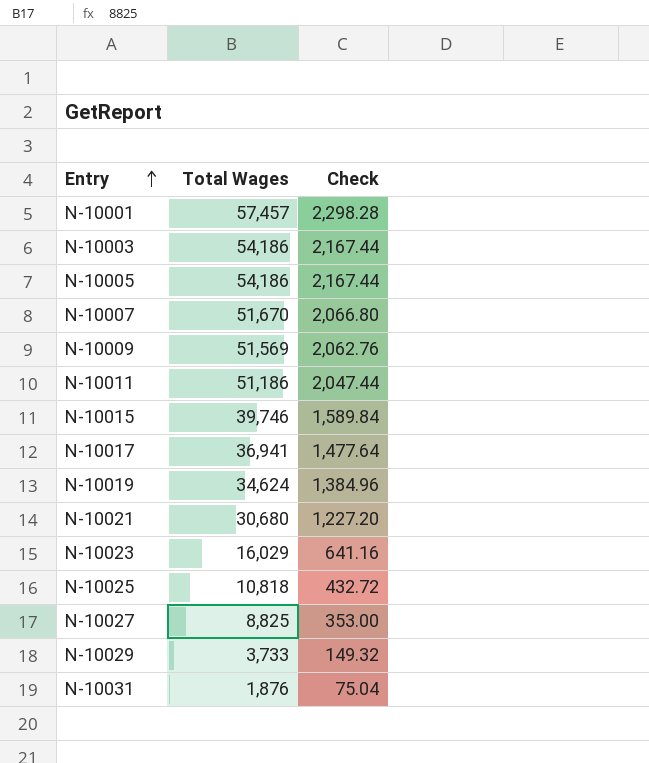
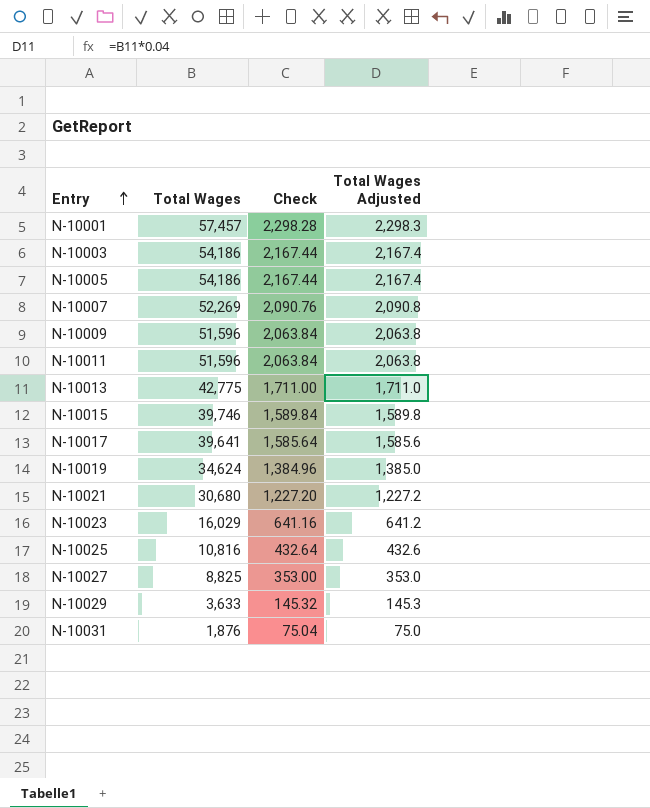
column Total Wages Adjusted | formula: none -> [Total Wages] * 0.04
N-10007 | Total Wages: 51,670 -> 52,269
N-10007 | Check: 2,066.80 -> 2,090.76
N-10009 | Total Wages: 51,569 -> 51,596
N-10009 | Check: 2,062.76 -> 2,063.84
N-10011 | Total Wages: 51,186 -> 51,596
N-10011 | Check: 2,047.44 -> 2,063.84
row N-10013: none -> 42,775 | 1,711.00 | 1,711.0
N-10017 | Total Wages: 36,941 -> 39,641
N-10017 | Check: 1,477.64 -> 1,585.64
N-10025 | Total Wages: 10,818 -> 10,816
N-10025 | Check: 432.72 -> 432.64
N-10029 | Total Wages: 3,733 -> 3,633
N-10029 | Check: 149.32 -> 145.32

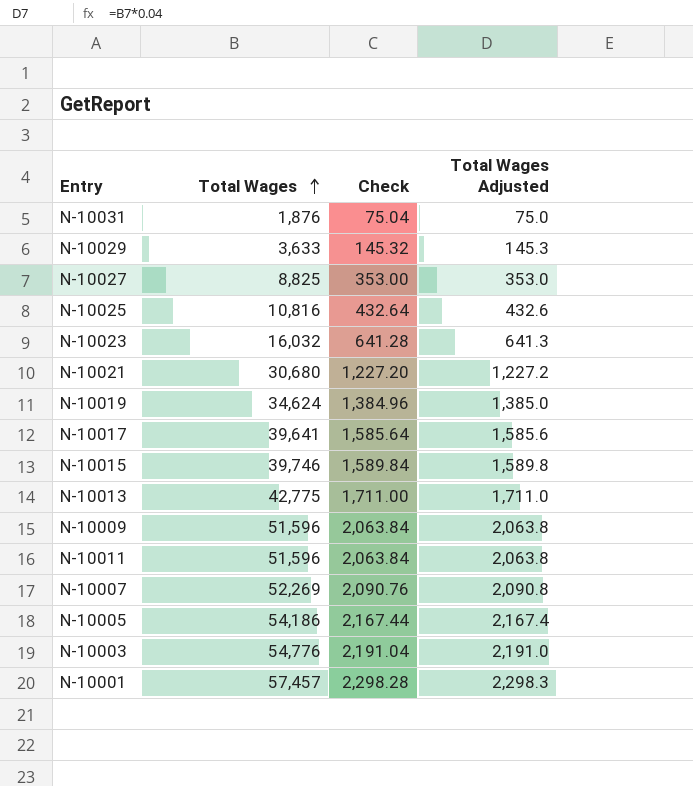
row order: Entry ascending -> Total Wages ascending
N-10023 | Total Wages: 16,029 -> 16,032
N-10023 | Check: 641.16 -> 641.28
N-10023 | Total Wages Adjusted: 641.2 -> 641.3
N-10003 | Total Wages: 54,186 -> 54,776
N-10003 | Check: 2,167.44 -> 2,191.04
N-10003 | Total Wages Adjusted: 2,167.4 -> 2,191.0

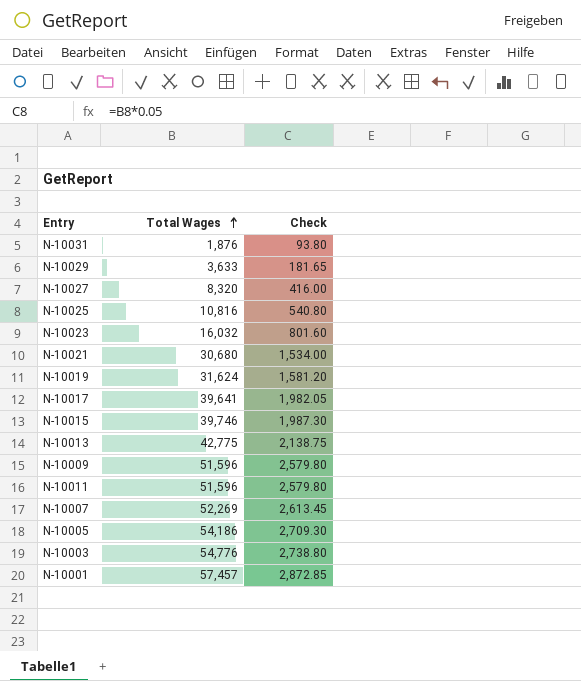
column Total Wages Adjusted | formula: [Total Wages] * 0.04 -> none
column Check | formula: [Total Wages] * 0.04 -> [Total Wages] * 0.05
N-10027 | Total Wages: 8,825 -> 8,320
N-10019 | Total Wages: 34,624 -> 31,624

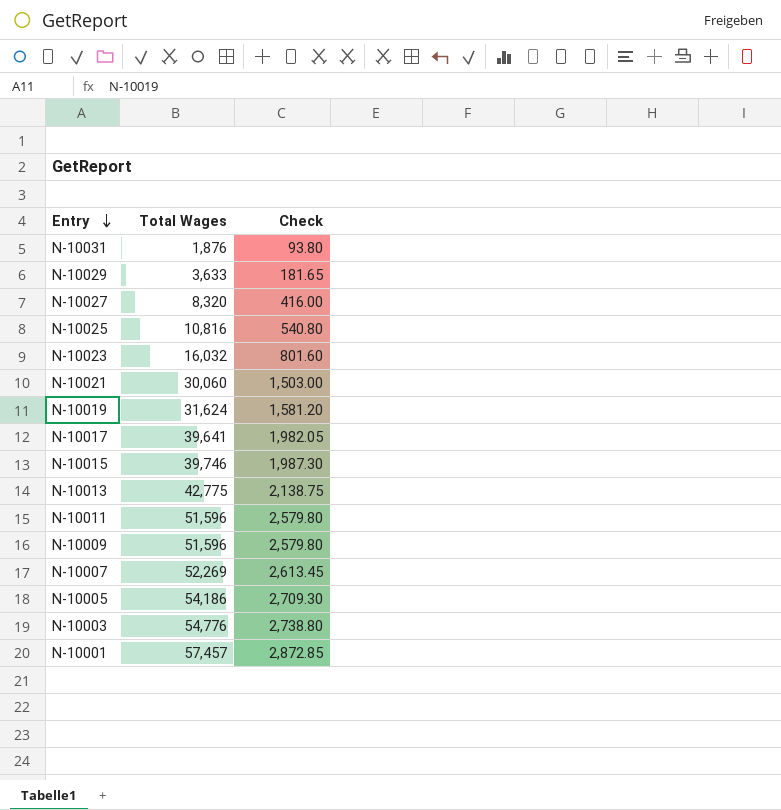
row order: Total Wages ascending -> Entry descending
N-10021 | Total Wages: 30,680 -> 30,060
N-10021 | Check: 1,534.00 -> 1,503.00

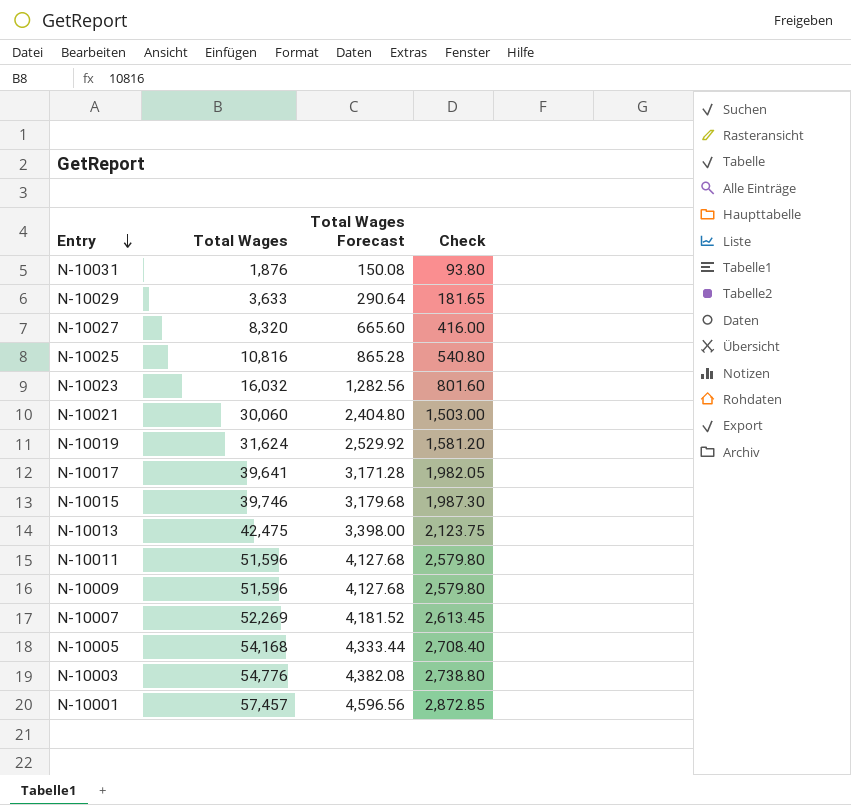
column Total Wages Forecast | formula: none -> [Total Wages] * 0.08
N-10013 | Total Wages: 42,775 -> 42,475
N-10013 | Check: 2,138.75 -> 2,123.75
N-10005 | Total Wages: 54,186 -> 54,168
N-10005 | Check: 2,709.30 -> 2,708.40

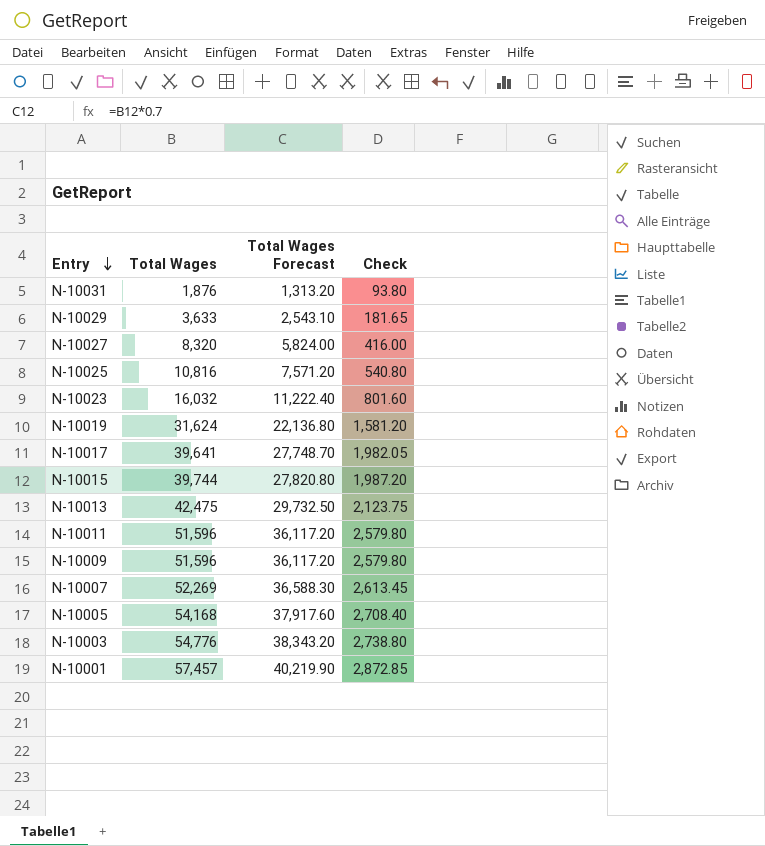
column Total Wages Forecast | formula: [Total Wages] * 0.08 -> [Total Wages] * 0.7
row N-10021: 30,060 | 2,404.80 | 1,503.00 -> none
N-10015 | Total Wages: 39,746 -> 39,744
N-10015 | Check: 1,987.30 -> 1,987.20

